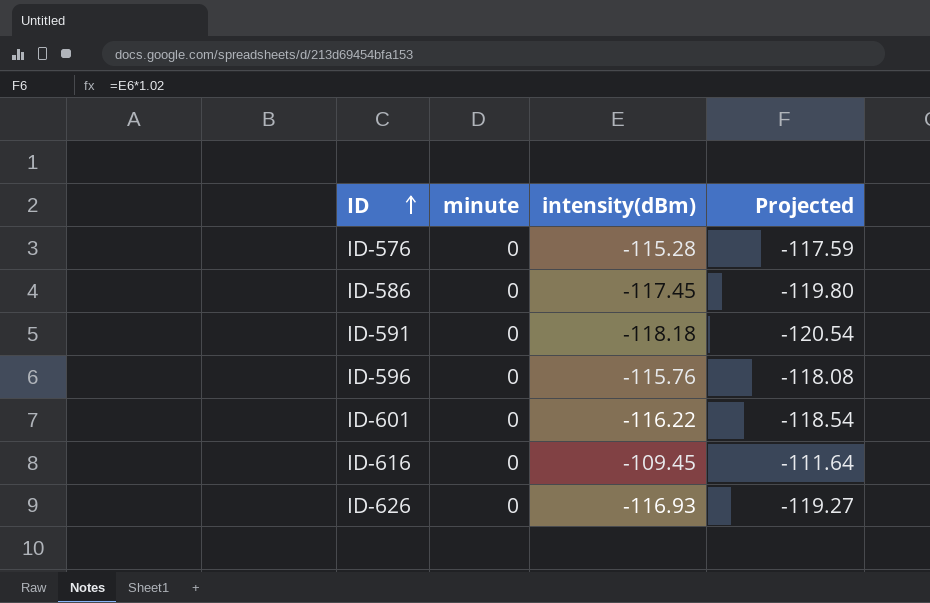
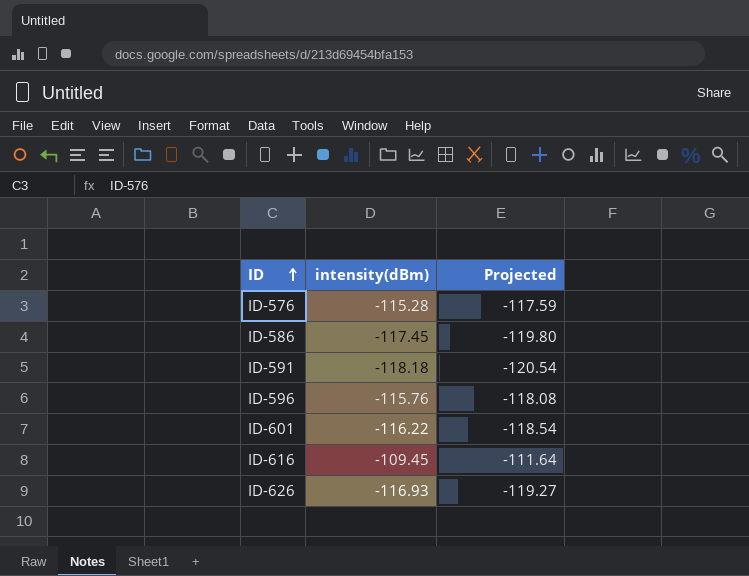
column minute | position: 2 -> none

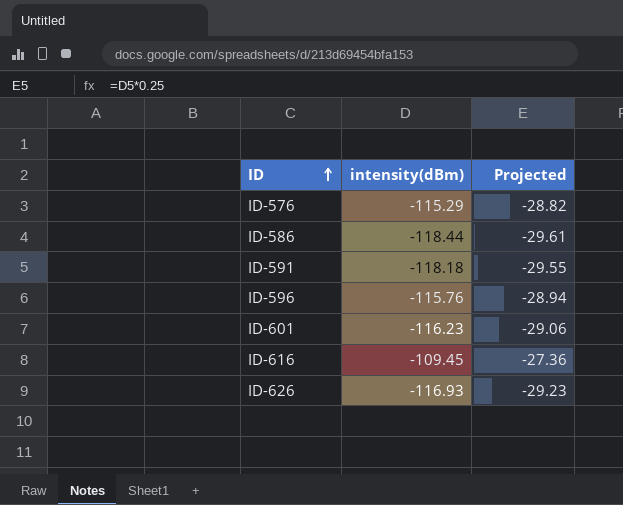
column Projected | formula: [intensity(dBm)] * 1.02 -> [intensity(dBm)] * 0.25
ID-576 | intensity(dBm): -115.28 -> -115.29
ID-586 | intensity(dBm): -117.45 -> -118.44
ID-601 | intensity(dBm): -116.22 -> -116.23

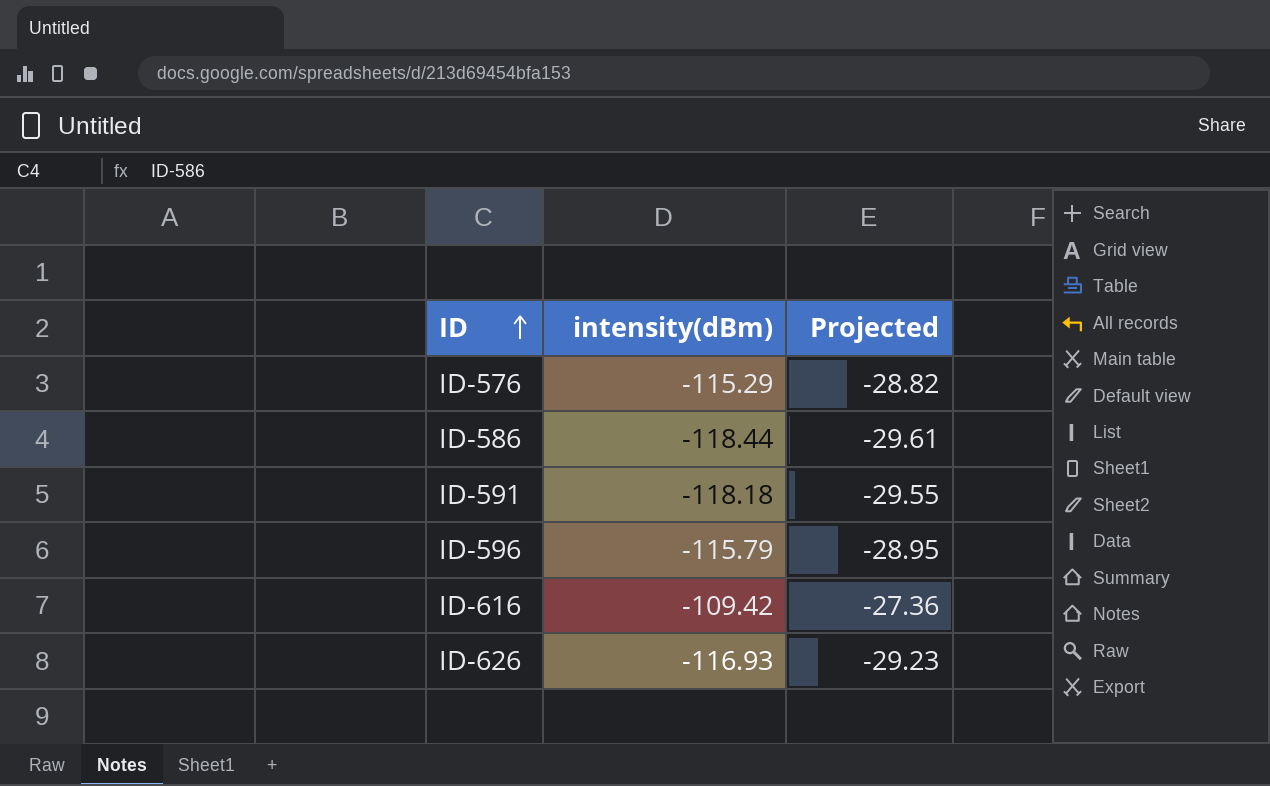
row ID-601: -116.23 | -29.06 -> none
ID-596 | intensity(dBm): -115.76 -> -115.79
ID-596 | Projected: -28.94 -> -28.95
ID-616 | intensity(dBm): -109.45 -> -109.42

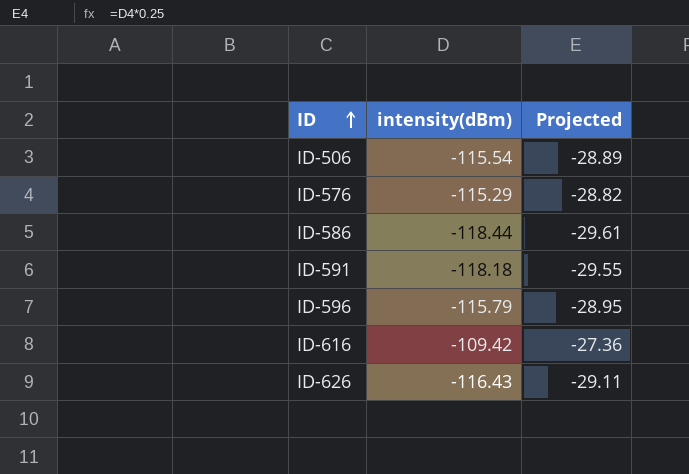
row ID-506: none -> -115.54 | -28.89
ID-626 | intensity(dBm): -116.93 -> -116.43
ID-626 | Projected: -29.23 -> -29.11

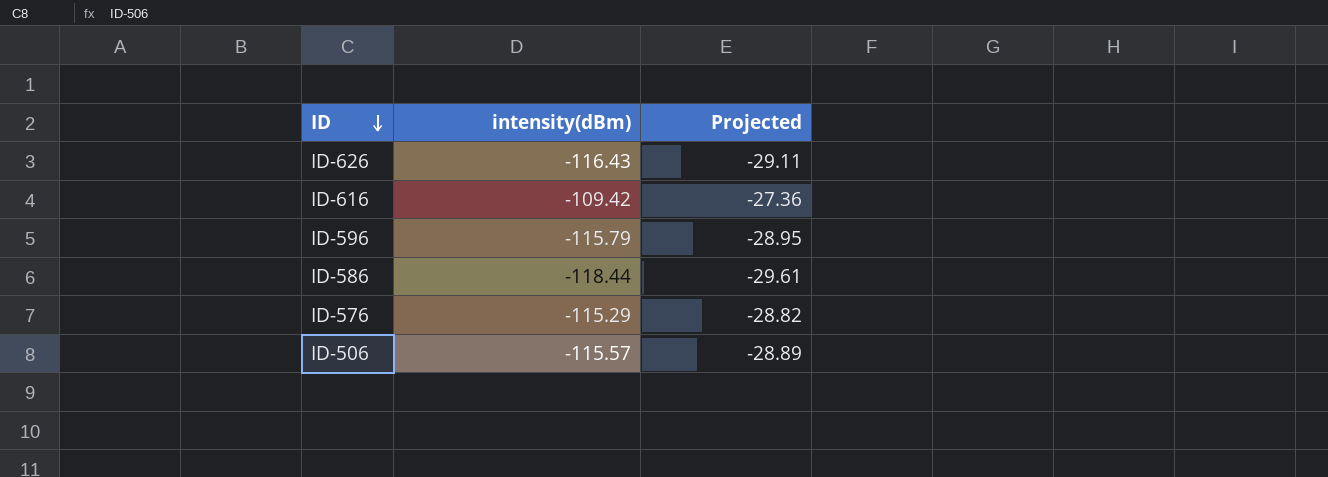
row order: ID ascending -> ID descending
row ID-591: -118.18 | -29.55 -> none
ID-506 | intensity(dBm): -115.54 -> -115.57

